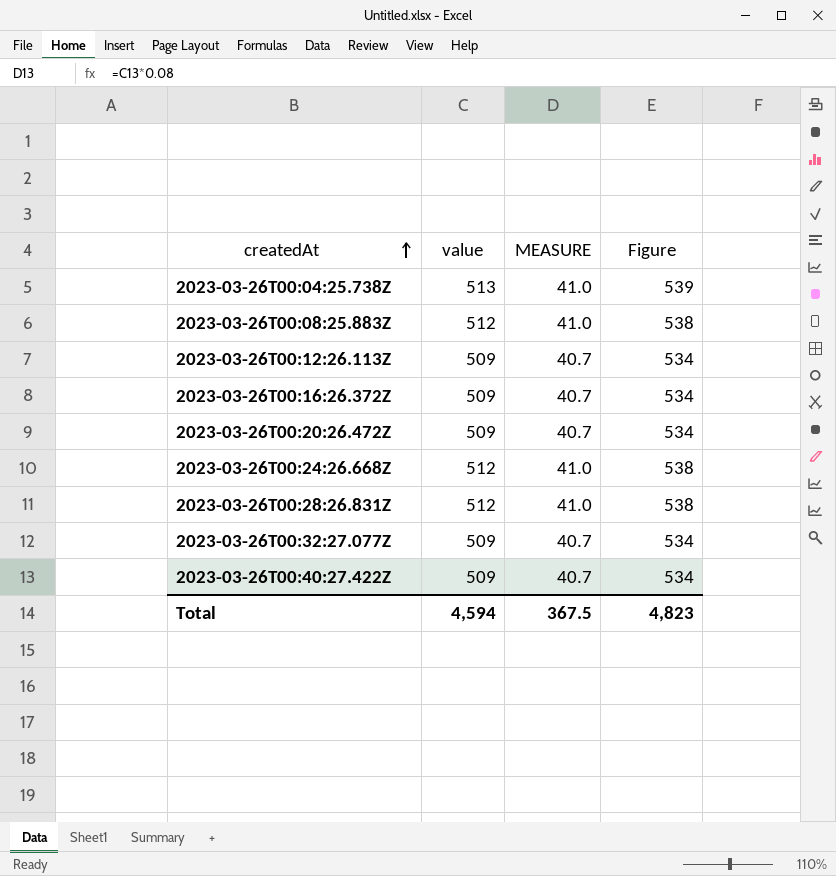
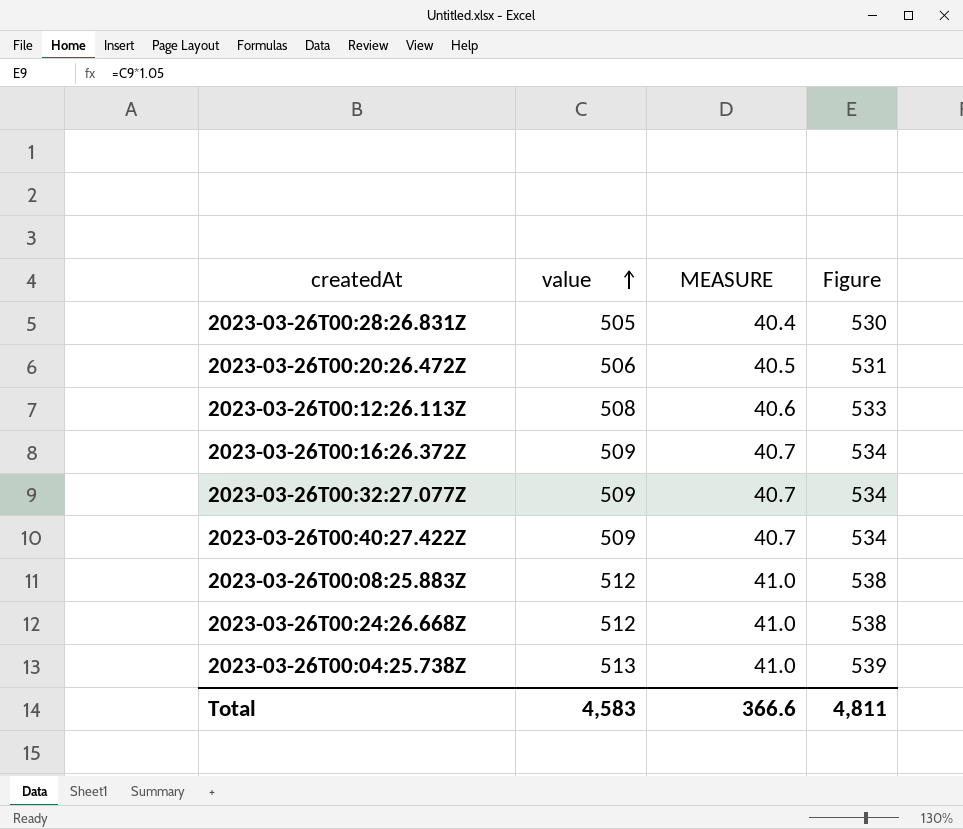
row order: createdAt ascending -> value ascending
2023-03-26T00:28:26.831Z | value: 512 -> 505
2023-03-26T00:28:26.831Z | MEASURE: 41.0 -> 40.4
2023-03-26T00:28:26.831Z | Figure: 538 -> 530
2023-03-26T00:20:26.472Z | value: 509 -> 506
2023-03-26T00:20:26.472Z | MEASURE: 40.7 -> 40.5
2023-03-26T00:20:26.472Z | Figure: 534 -> 531
2023-03-26T00:12:26.113Z | value: 509 -> 508
2023-03-26T00:12:26.113Z | MEASURE: 40.7 -> 40.6
2023-03-26T00:12:26.113Z | Figure: 534 -> 533
Total | value: 4,594 -> 4,583
Total | MEASURE: 367.5 -> 366.6
Total | Figure: 4,823 -> 4,811

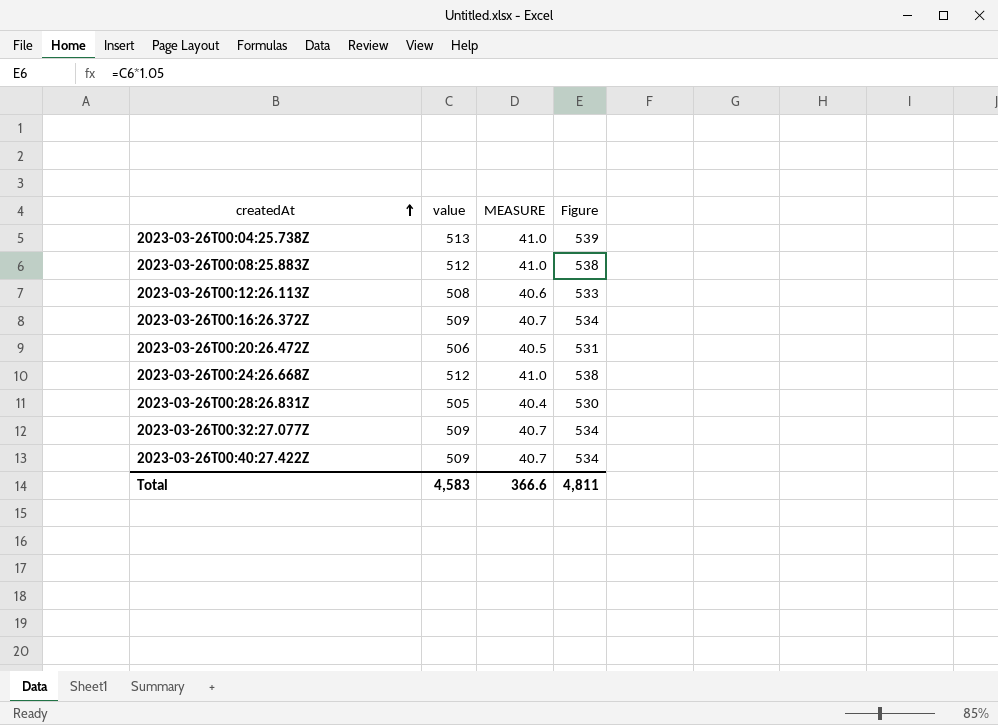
row order: value ascending -> createdAt ascending

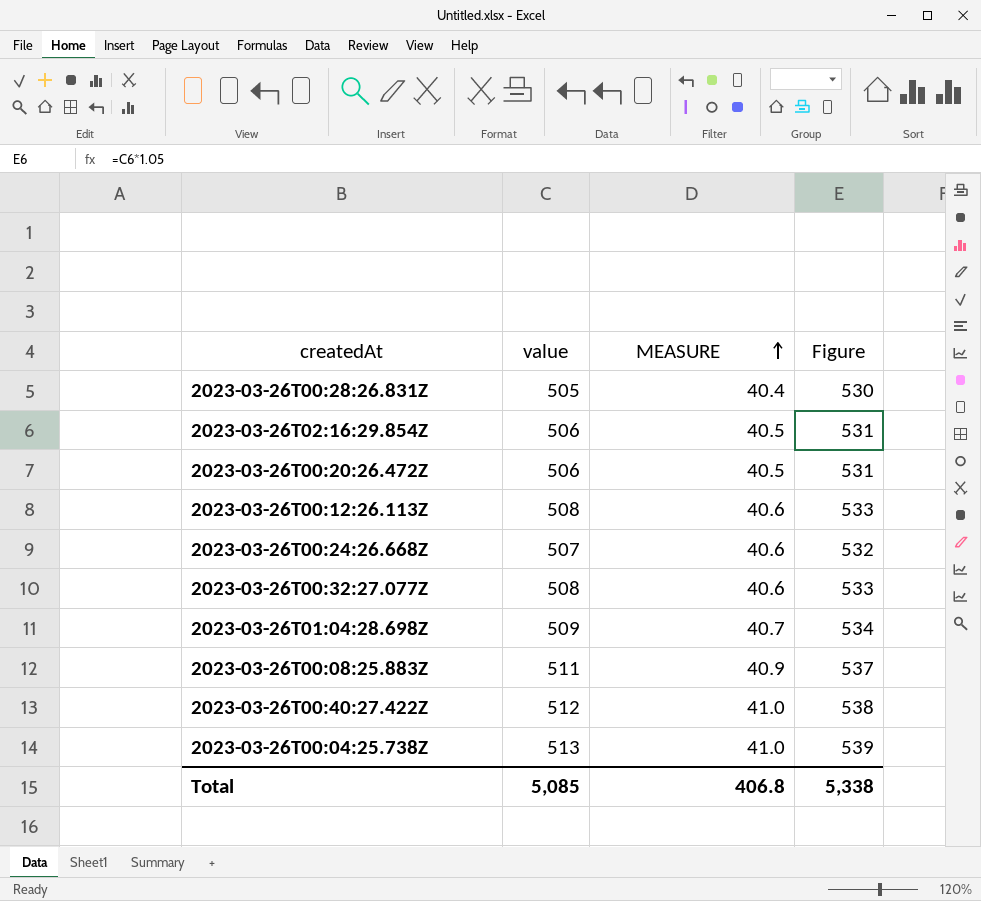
row order: createdAt ascending -> MEASURE ascending
row 2023-03-26T00:16:26.372Z: 509 | 40.7 | 534 -> none
row 2023-03-26T02:16:29.854Z: none -> 506 | 40.5 | 531
2023-03-26T00:24:26.668Z | value: 512 -> 507
2023-03-26T00:24:26.668Z | MEASURE: 41.0 -> 40.6
2023-03-26T00:24:26.668Z | Figure: 538 -> 532
2023-03-26T00:32:27.077Z | value: 509 -> 508
2023-03-26T00:32:27.077Z | MEASURE: 40.7 -> 40.6
2023-03-26T00:32:27.077Z | Figure: 534 -> 533
row 2023-03-26T01:04:28.698Z: none -> 509 | 40.7 | 534
2023-03-26T00:08:25.883Z | value: 512 -> 511
2023-03-26T00:08:25.883Z | MEASURE: 41.0 -> 40.9
2023-03-26T00:08:25.883Z | Figure: 538 -> 537
2023-03-26T00:40:27.422Z | value: 509 -> 512
2023-03-26T00:40:27.422Z | MEASURE: 40.7 -> 41.0
2023-03-26T00:40:27.422Z | Figure: 534 -> 538
Total | value: 4,583 -> 5,085
Total | MEASURE: 366.6 -> 406.8
Total | Figure: 4,811 -> 5,338

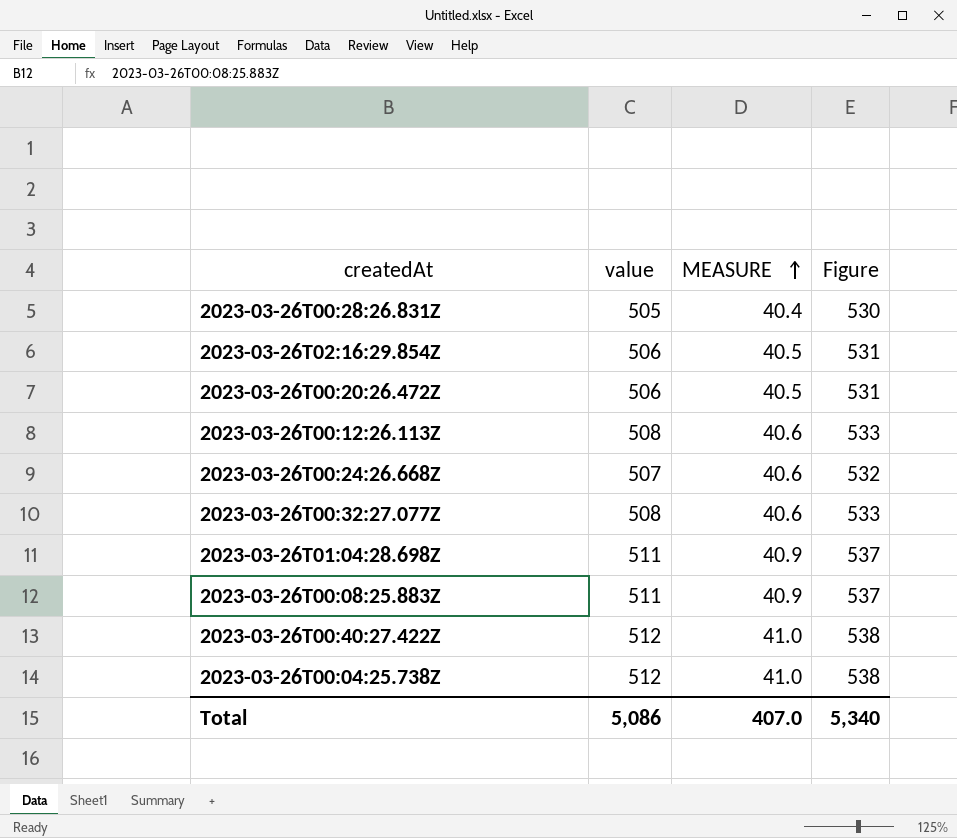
2023-03-26T01:04:28.698Z | value: 509 -> 511
2023-03-26T01:04:28.698Z | MEASURE: 40.7 -> 40.9
2023-03-26T01:04:28.698Z | Figure: 534 -> 537
2023-03-26T00:04:25.738Z | value: 513 -> 512
2023-03-26T00:04:25.738Z | Figure: 539 -> 538
Total | value: 5,085 -> 5,086
Total | MEASURE: 406.8 -> 407.0
Total | Figure: 5,338 -> 5,340

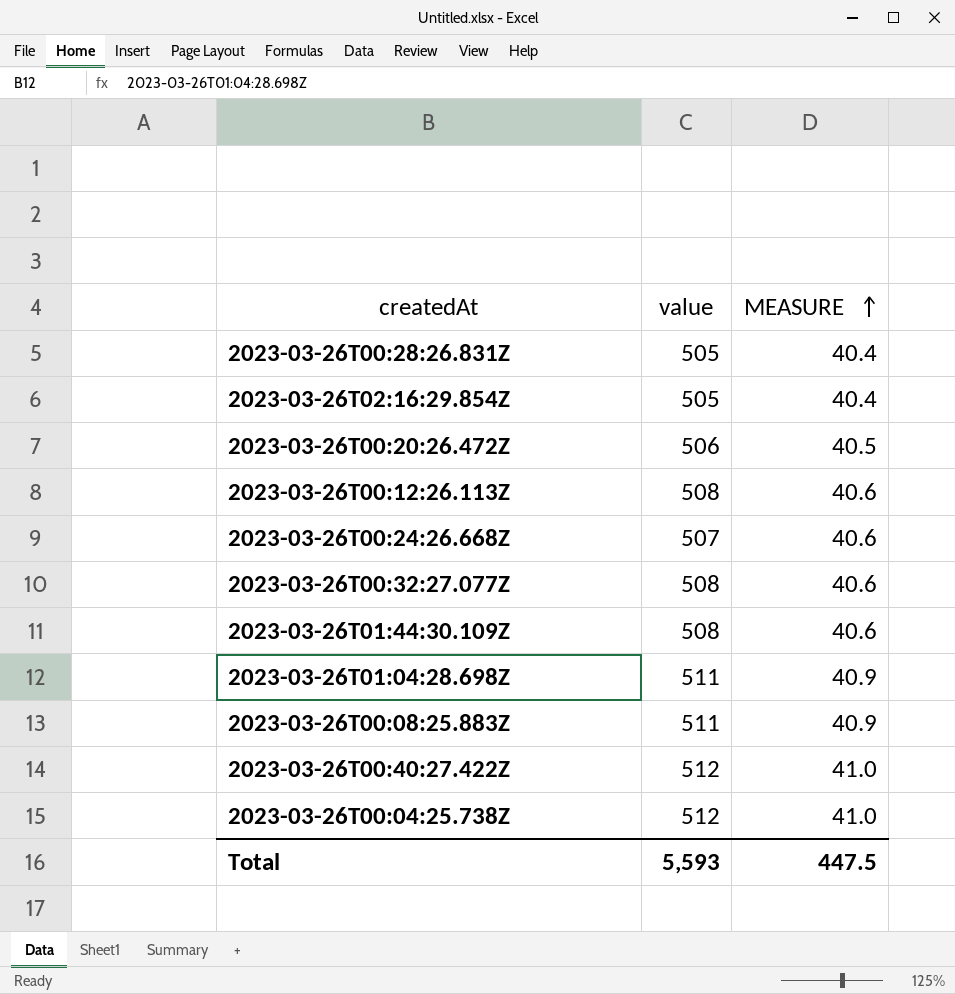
column Figure | formula: [value] * 1.05 -> none
2023-03-26T02:16:29.854Z | value: 506 -> 505
2023-03-26T02:16:29.854Z | MEASURE: 40.5 -> 40.4
row 2023-03-26T01:44:30.109Z: none -> 508 | 40.6
Total | value: 5,086 -> 5,593
Total | MEASURE: 407.0 -> 447.5

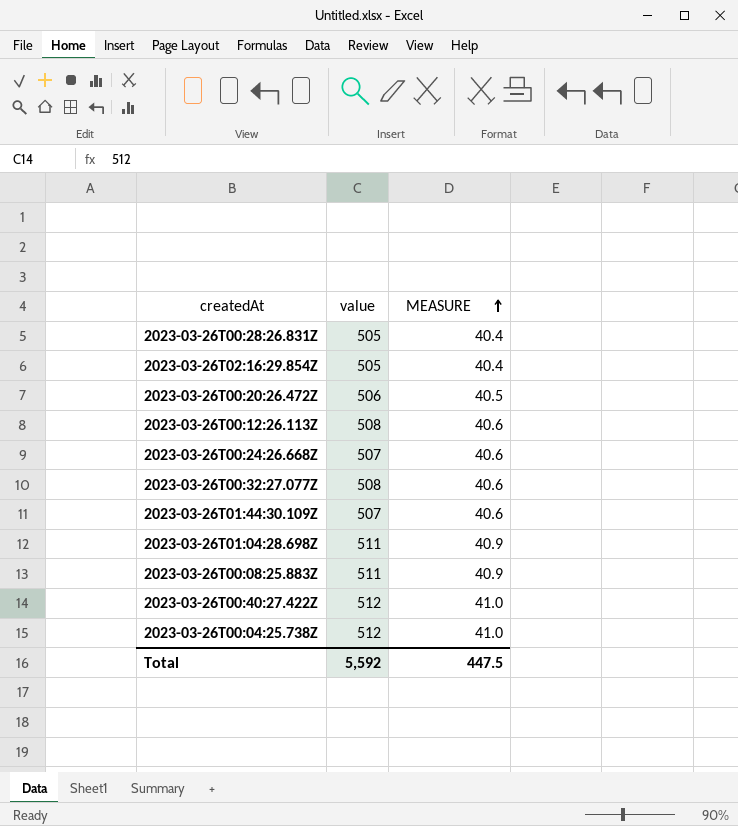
2023-03-26T01:44:30.109Z | value: 508 -> 507
Total | value: 5,593 -> 5,592

